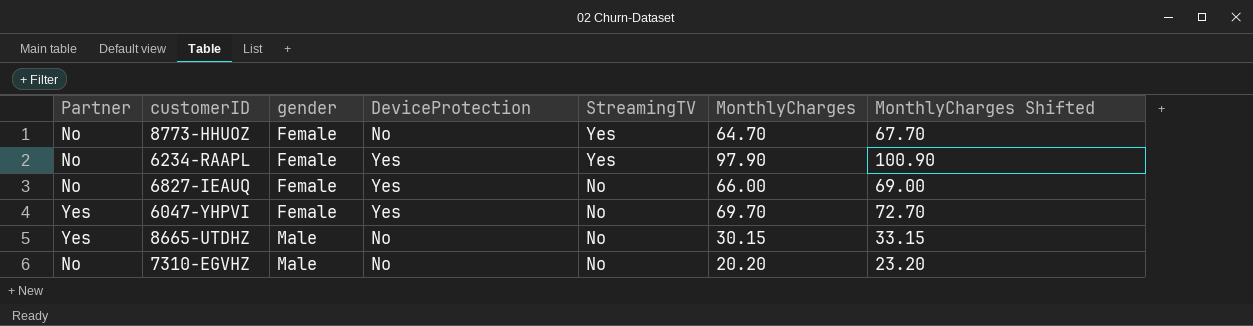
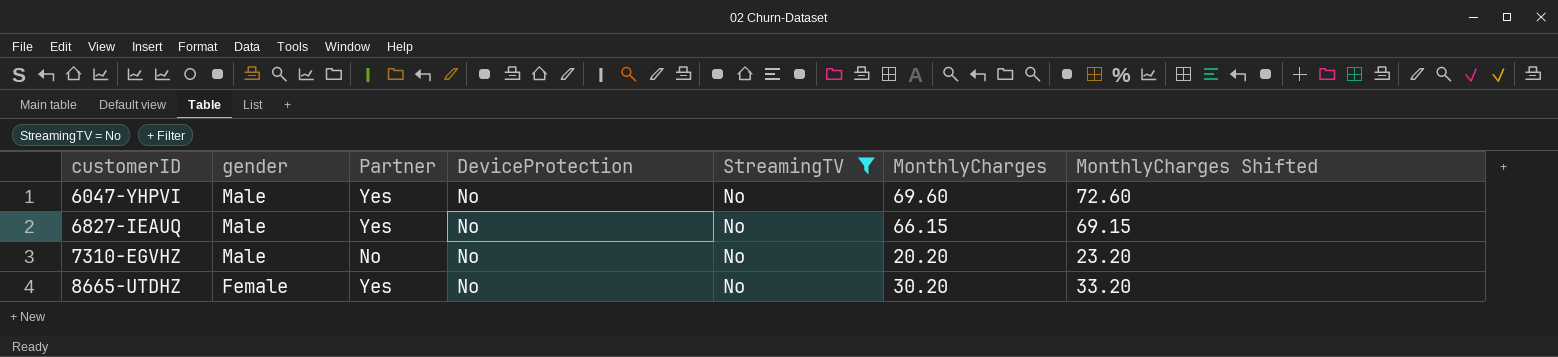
filter: none -> StreamingTV = No
row order: gender ascending -> customerID ascending
column Partner | position: 1 -> 3
6047-YHPVI | gender: Female -> Male
6047-YHPVI | DeviceProtection: Yes -> No
6047-YHPVI | MonthlyCharges: 69.70 -> 69.60
6047-YHPVI | MonthlyCharges Shifted: 72.70 -> 72.60
6827-IEAUQ | gender: Female -> Male
6827-IEAUQ | Partner: No -> Yes
6827-IEAUQ | DeviceProtection: Yes -> No
6827-IEAUQ | MonthlyCharges: 66.00 -> 66.15
6827-IEAUQ | MonthlyCharges Shifted: 69.00 -> 69.15
8665-UTDHZ | gender: Male -> Female
8665-UTDHZ | MonthlyCharges: 30.15 -> 30.20
8665-UTDHZ | MonthlyCharges Shifted: 33.15 -> 33.20

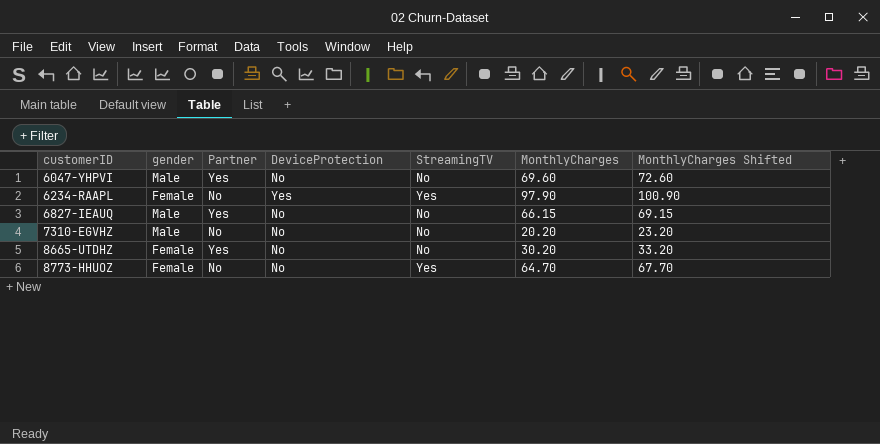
filter: StreamingTV = No -> none

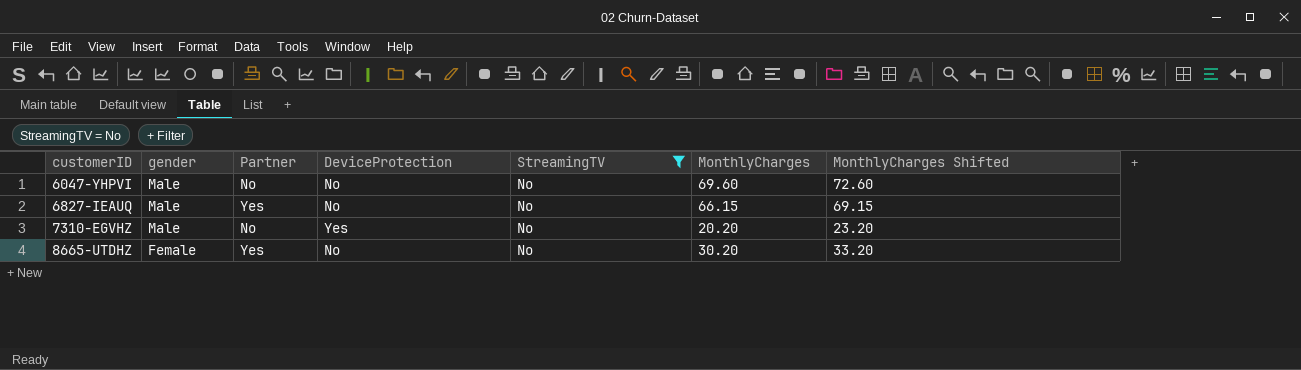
filter: none -> StreamingTV = No
6047-YHPVI | Partner: Yes -> No
7310-EGVHZ | DeviceProtection: No -> Yes

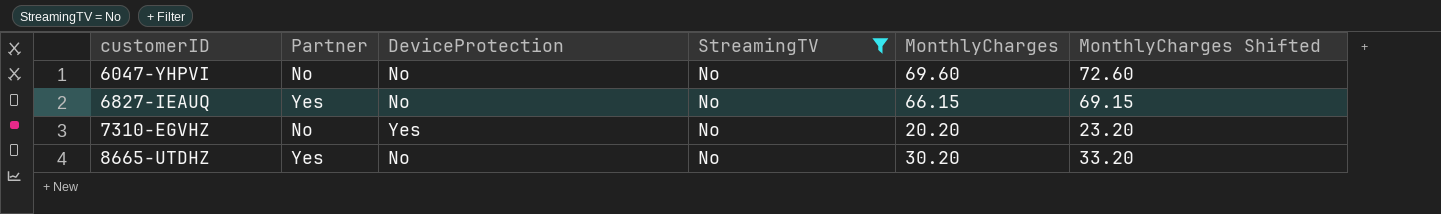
column gender | position: 2 -> none

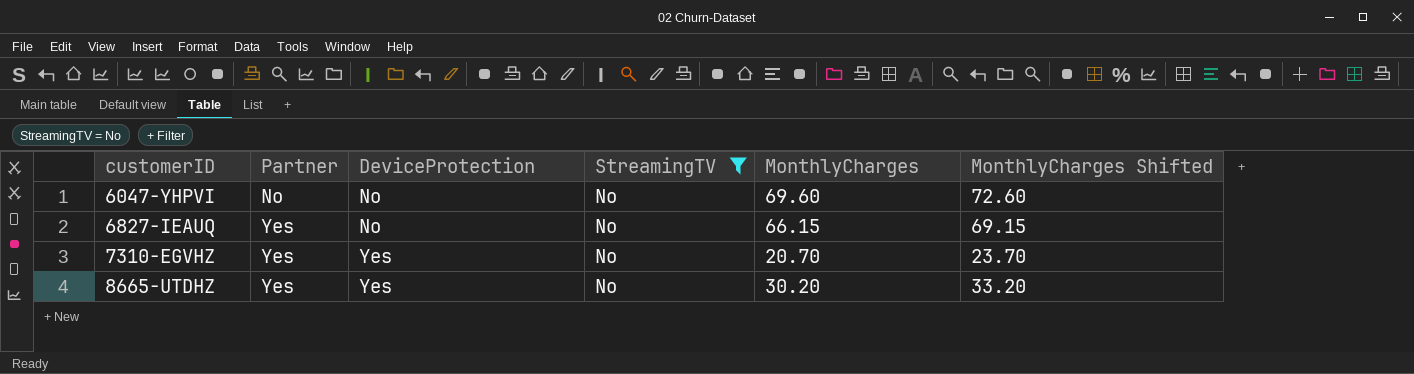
7310-EGVHZ | Partner: No -> Yes
7310-EGVHZ | MonthlyCharges: 20.20 -> 20.70
7310-EGVHZ | MonthlyCharges Shifted: 23.20 -> 23.70
8665-UTDHZ | DeviceProtection: No -> Yes

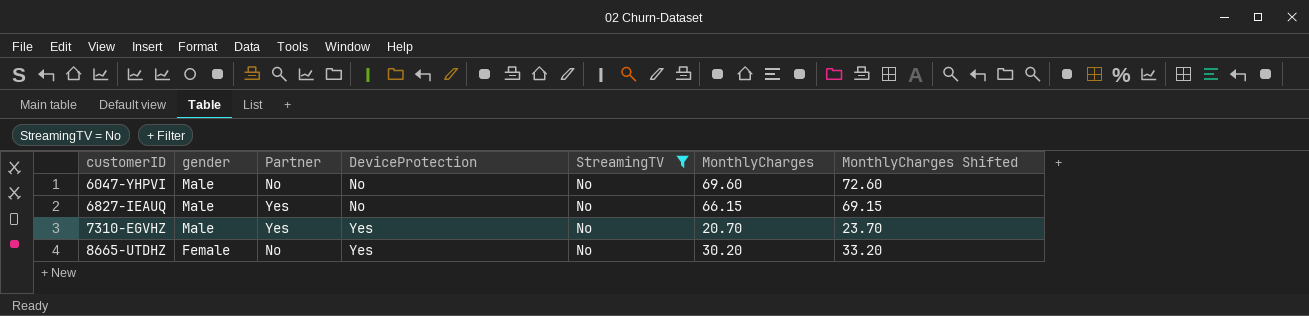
column gender | position: none -> 2
8665-UTDHZ | Partner: Yes -> No

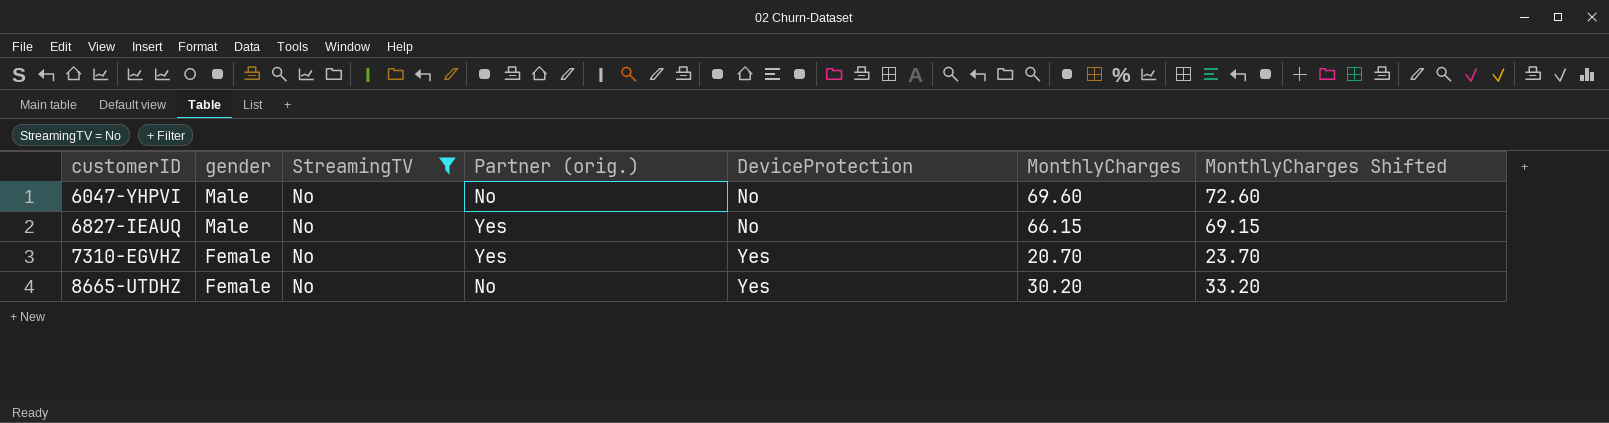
column StreamingTV | position: 5 -> 3
column name: Partner -> Partner (orig.)
7310-EGVHZ | gender: Male -> Female

